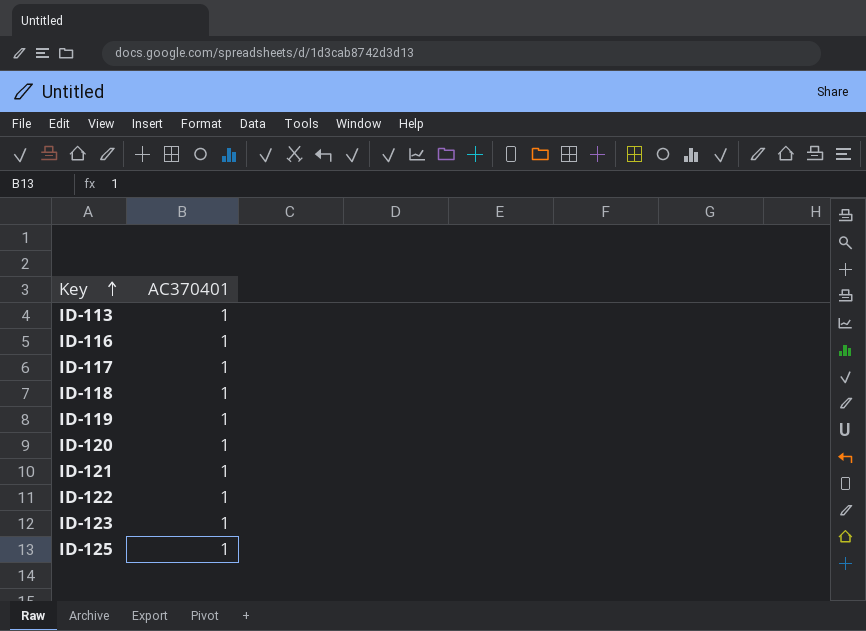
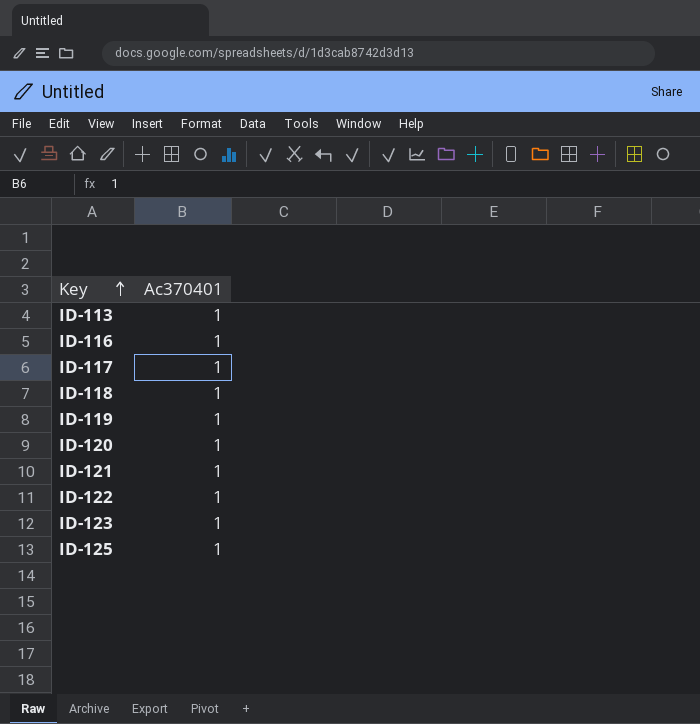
column name: AC370401 -> Ac370401

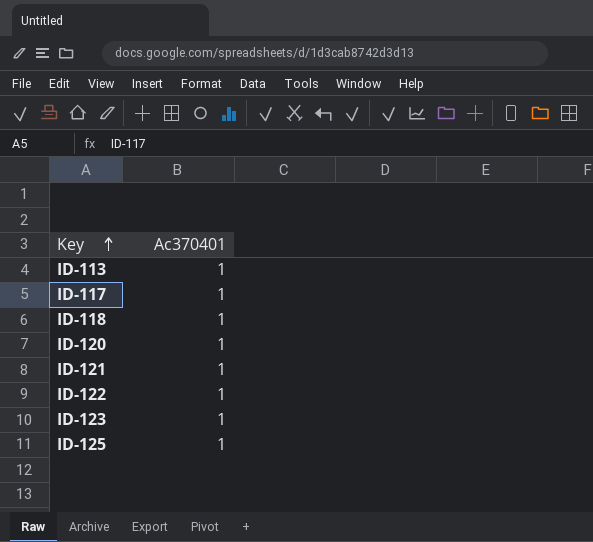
row ID-116: 1 -> none
row ID-119: 1 -> none

